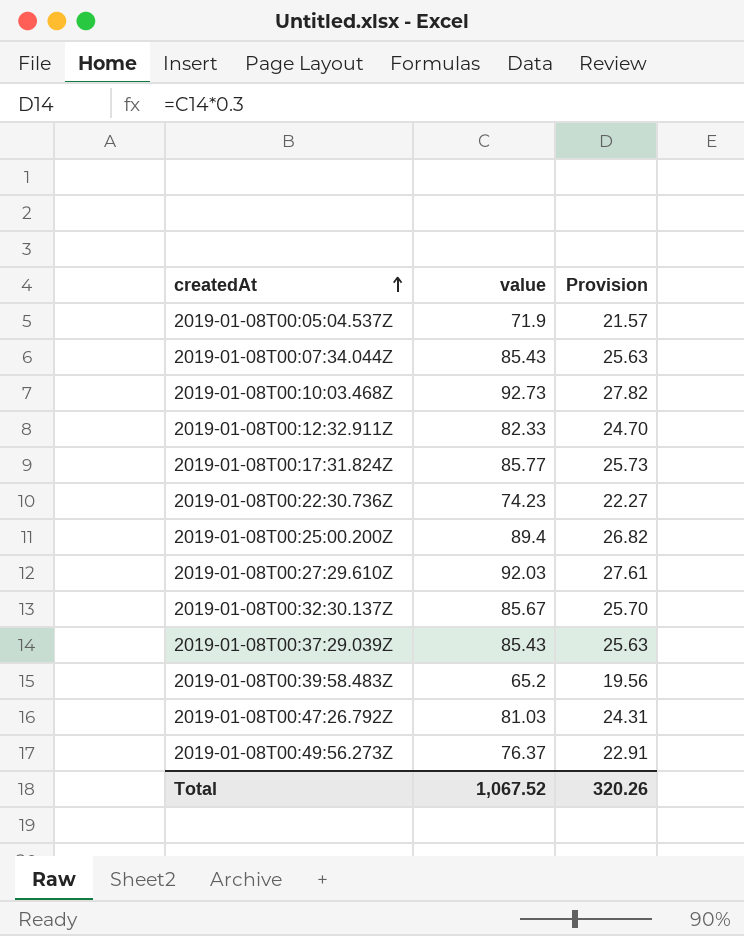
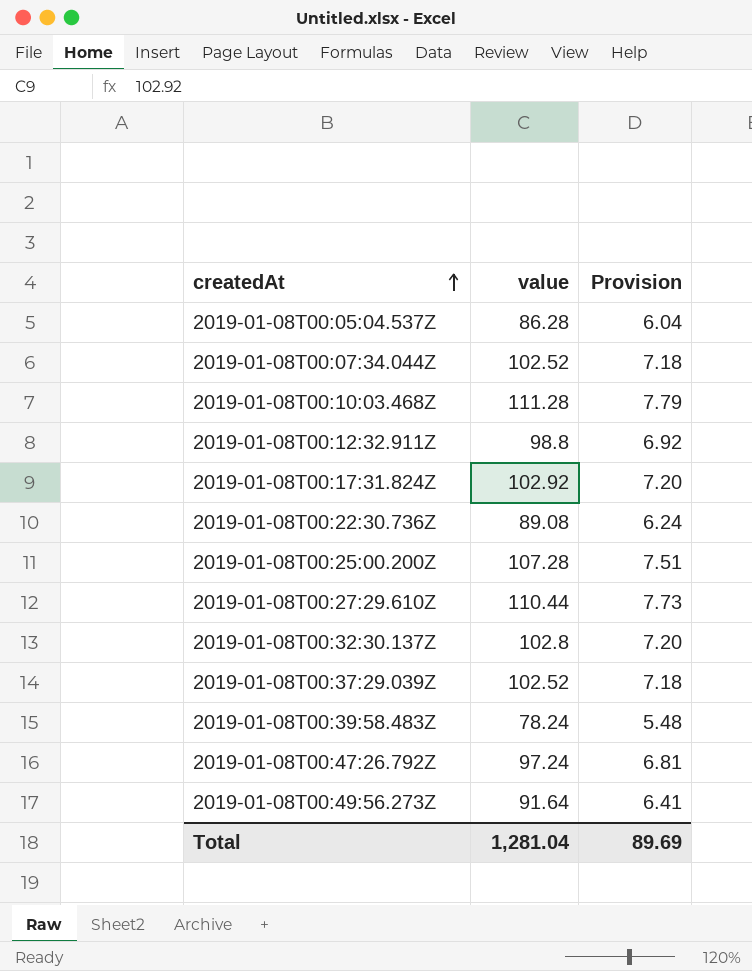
column Provision | formula: [value] * 0.3 -> [value] * 0.07
2019-01-08T00:05:04.537Z | value: 71.9 -> 86.28
2019-01-08T00:07:34.044Z | value: 85.43 -> 102.52
2019-01-08T00:10:03.468Z | value: 92.73 -> 111.28
2019-01-08T00:12:32.911Z | value: 82.33 -> 98.8
2019-01-08T00:17:31.824Z | value: 85.77 -> 102.92
2019-01-08T00:22:30.736Z | value: 74.23 -> 89.08
2019-01-08T00:25:00.200Z | value: 89.4 -> 107.28
2019-01-08T00:27:29.610Z | value: 92.03 -> 110.44
2019-01-08T00:32:30.137Z | value: 85.67 -> 102.8
2019-01-08T00:37:29.039Z | value: 85.43 -> 102.52
2019-01-08T00:39:58.483Z | value: 65.2 -> 78.24
2019-01-08T00:47:26.792Z | value: 81.03 -> 97.24
2019-01-08T00:49:56.273Z | value: 76.37 -> 91.64
Total | value: 1,067.52 -> 1,281.04
Total | Provision: 320.26 -> 89.69

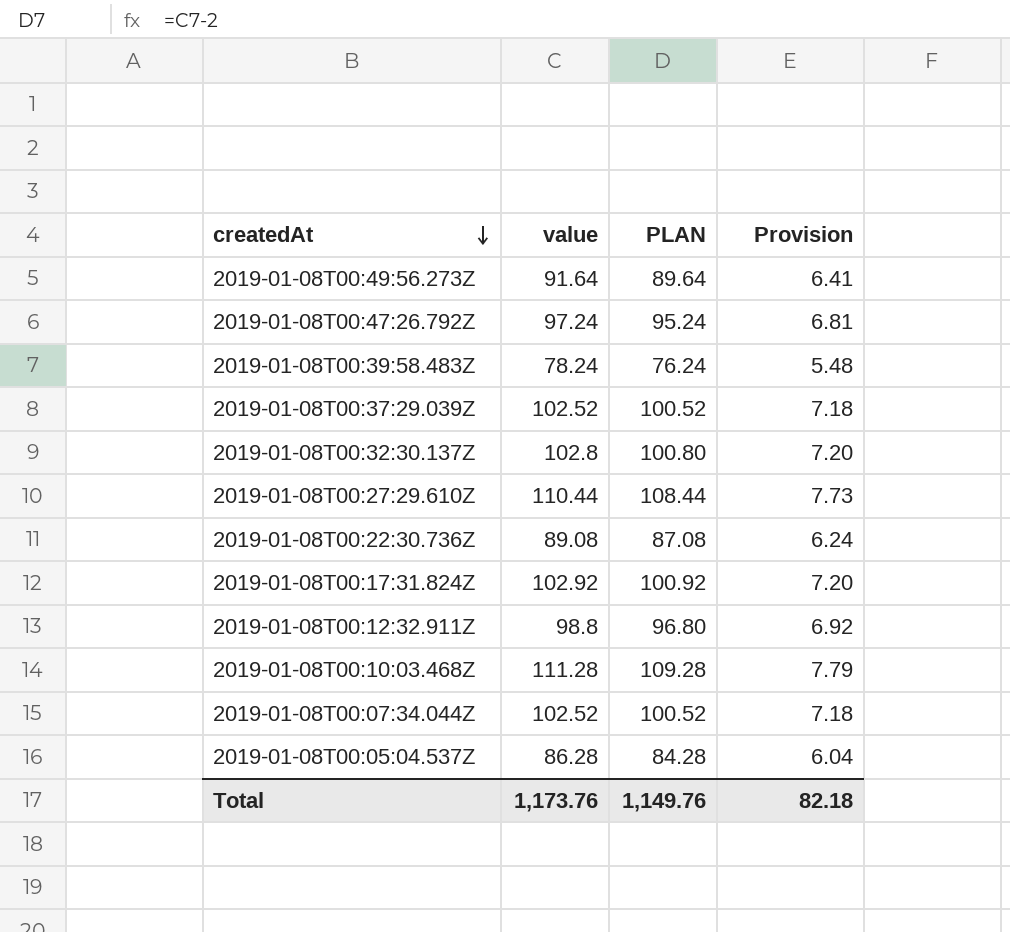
row order: createdAt ascending -> createdAt descending
column PLAN | formula: none -> [value] - 2
row 2019-01-08T00:25:00.200Z: 107.28 | 7.51 -> none
Total | value: 1,281.04 -> 1,173.76
Total | Provision: 89.69 -> 82.18

